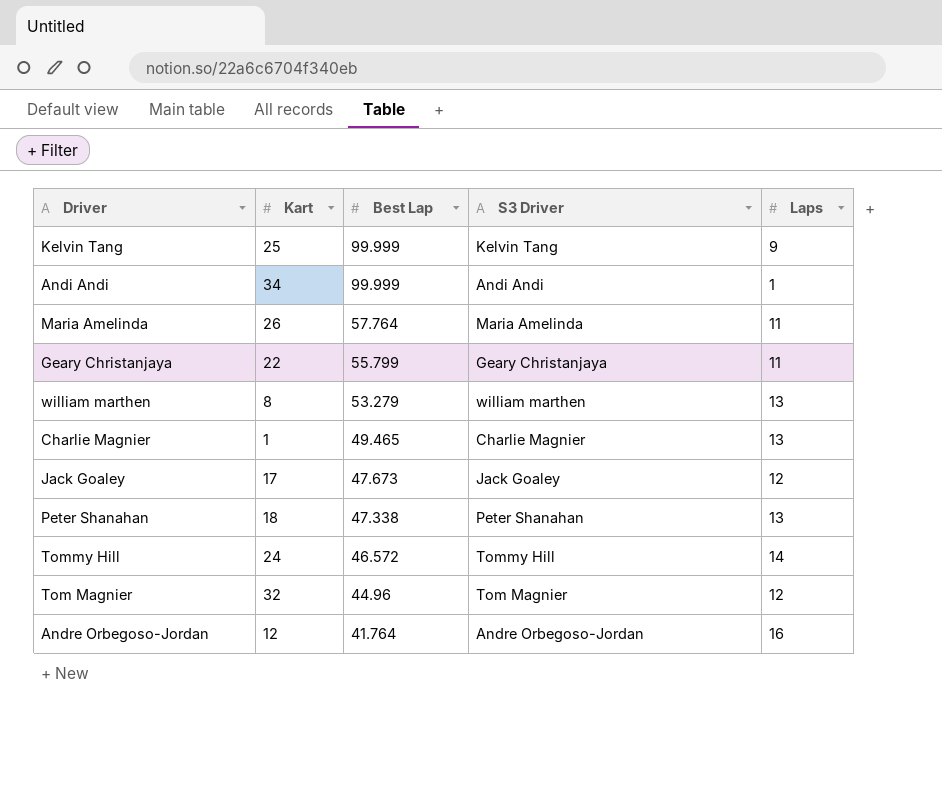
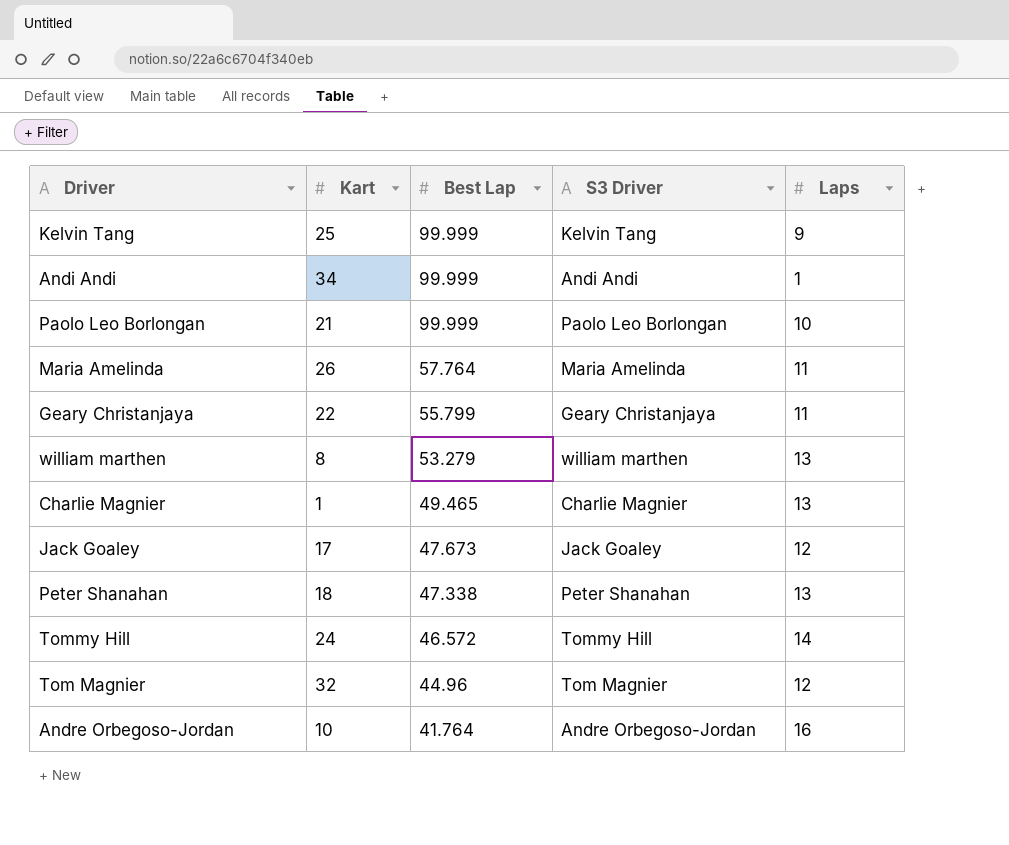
row Paolo Leo Borlongan: none -> 21 | 99.999 | Paolo Leo Borlongan | 10
Andre Orbegoso-Jordan | Kart: 12 -> 10

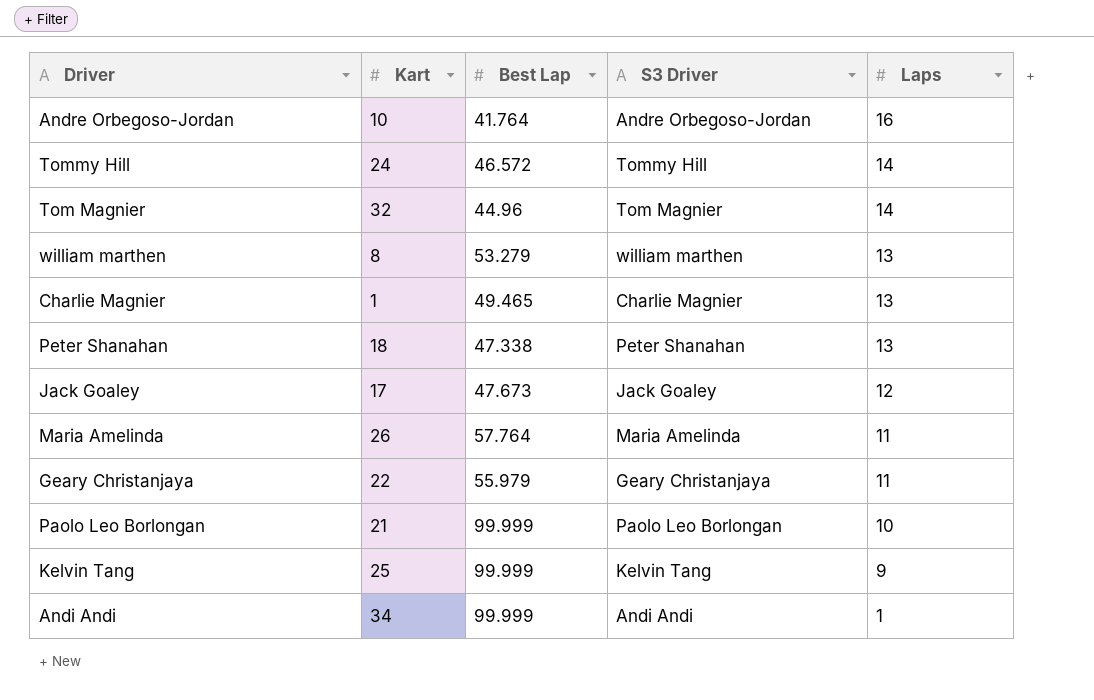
row order: Best Lap descending -> Laps descending
Tom Magnier | Laps: 12 -> 14
Geary Christanjaya | Best Lap: 55.799 -> 55.979

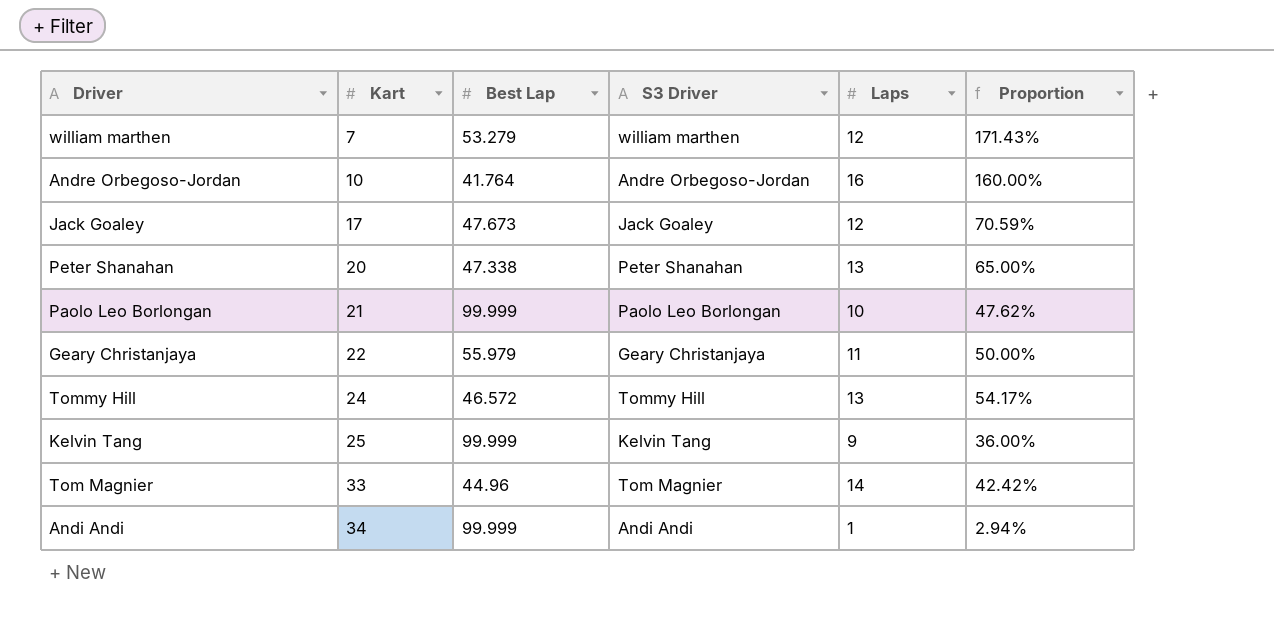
row order: Laps descending -> Kart ascending
column Proportion | formula: none -> [Laps] / [Kart]
row Charlie Magnier: 1 | 49.465 | Charlie Magnier | 13 -> none
row Maria Amelinda: 26 | 57.764 | Maria Amelinda | 11 -> none
william marthen | Kart: 8 -> 7
william marthen | Laps: 13 -> 12
Peter Shanahan | Kart: 18 -> 20
Tommy Hill | Laps: 14 -> 13
Tom Magnier | Kart: 32 -> 33

